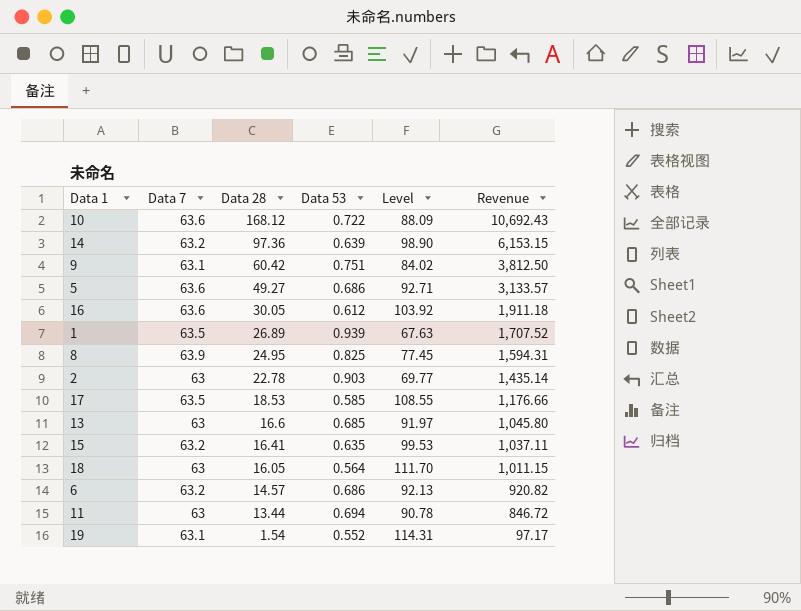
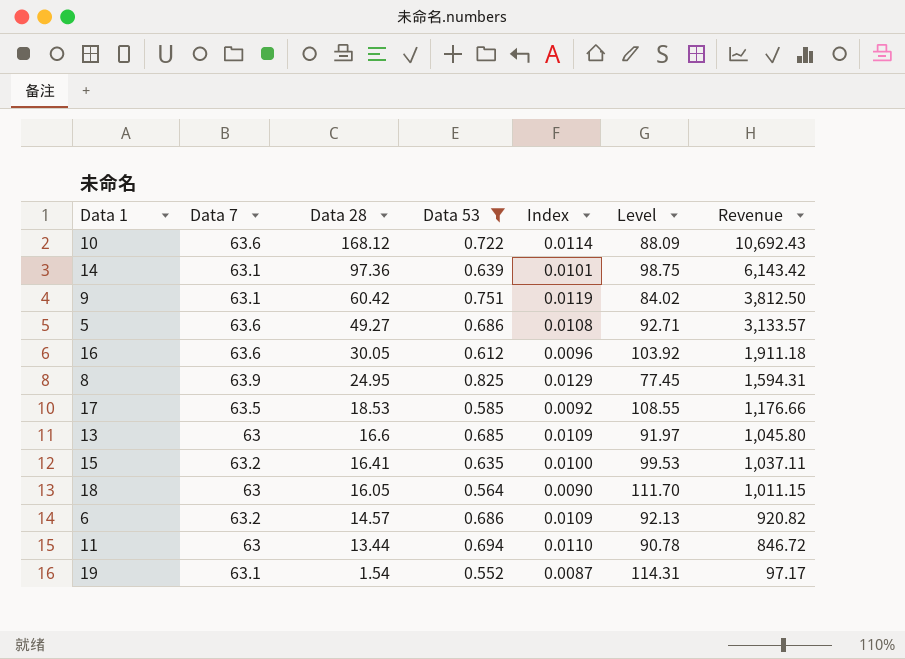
filter: none -> Data 53 <= 0.825
column Index | formula: none -> [Data 53] / [Data 7]
14 | Data 7: 63.2 -> 63.1
14 | Level: 98.90 -> 98.75
14 | Revenue: 6,153.15 -> 6,143.42

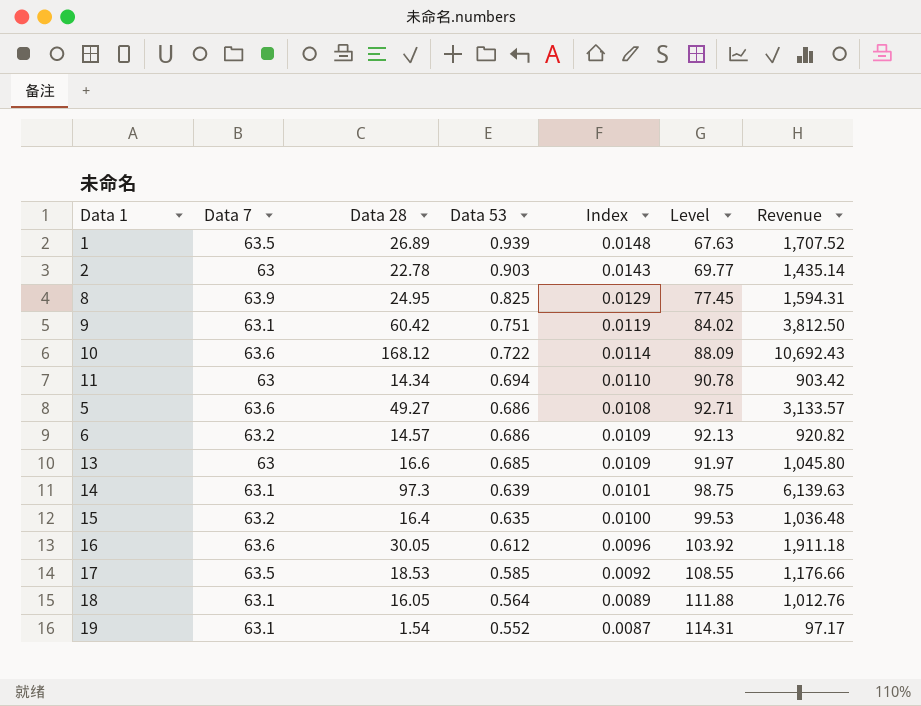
filter: Data 53 <= 0.825 -> none
row order: Data 28 descending -> Data 53 descending
11 | Data 28: 13.44 -> 14.34
11 | Revenue: 846.72 -> 903.42
14 | Data 28: 97.36 -> 97.3
14 | Revenue: 6,143.42 -> 6,139.63
15 | Data 28: 16.41 -> 16.4
15 | Revenue: 1,037.11 -> 1,036.48
18 | Data 7: 63 -> 63.1
18 | Index: 0.0090 -> 0.0089
18 | Level: 111.70 -> 111.88
18 | Revenue: 1,011.15 -> 1,012.76

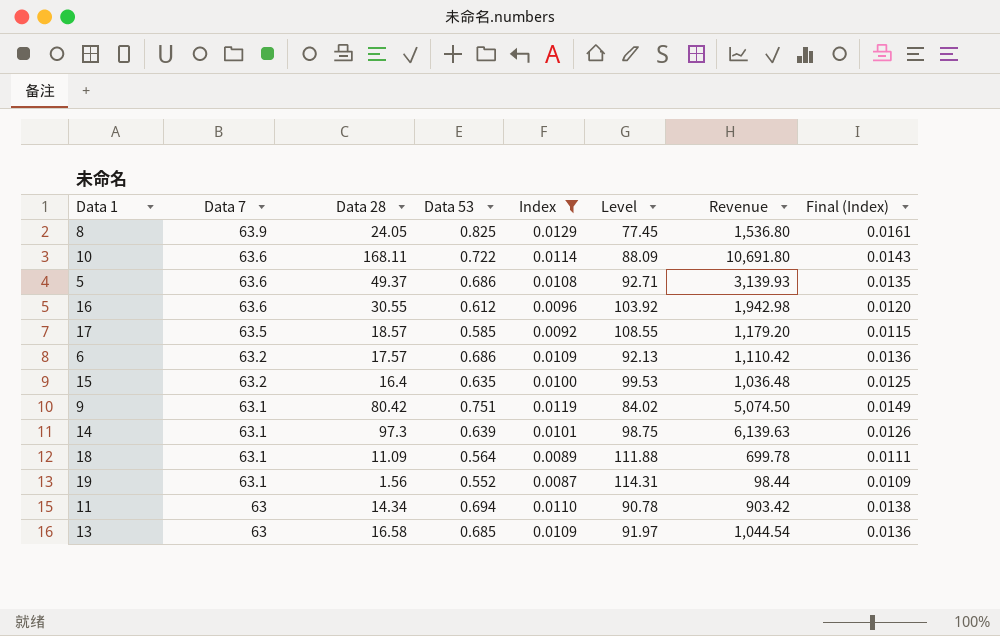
filter: none -> Index <= 0.0129
row order: Data 53 descending -> Data 7 descending
column Final (Index) | formula: none -> [Index] * 1.25
8 | Data 28: 24.95 -> 24.05
8 | Revenue: 1,594.31 -> 1,536.80
10 | Data 28: 168.12 -> 168.11
10 | Revenue: 10,692.43 -> 10,691.80
5 | Data 28: 49.27 -> 49.37
5 | Revenue: 3,133.57 -> 3,139.93
16 | Data 28: 30.05 -> 30.55
16 | Revenue: 1,911.18 -> 1,942.98
17 | Data 28: 18.53 -> 18.57
17 | Revenue: 1,176.66 -> 1,179.20
6 | Data 28: 14.57 -> 17.57
6 | Revenue: 920.82 -> 1,110.42
9 | Data 28: 60.42 -> 80.42
9 | Revenue: 3,812.50 -> 5,074.50
18 | Data 28: 16.05 -> 11.09
18 | Revenue: 1,012.76 -> 699.78
19 | Data 28: 1.54 -> 1.56
19 | Revenue: 97.17 -> 98.44
13 | Data 28: 16.6 -> 16.58
13 | Revenue: 1,045.80 -> 1,044.54

